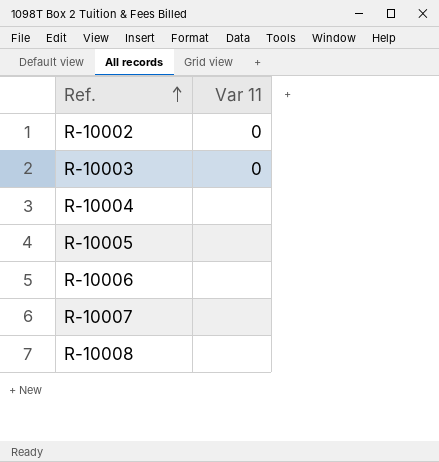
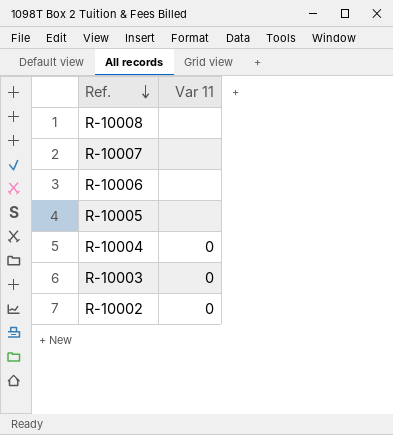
row order: Ref. ascending -> Ref. descending
R-10004 | Var 11: none -> 0

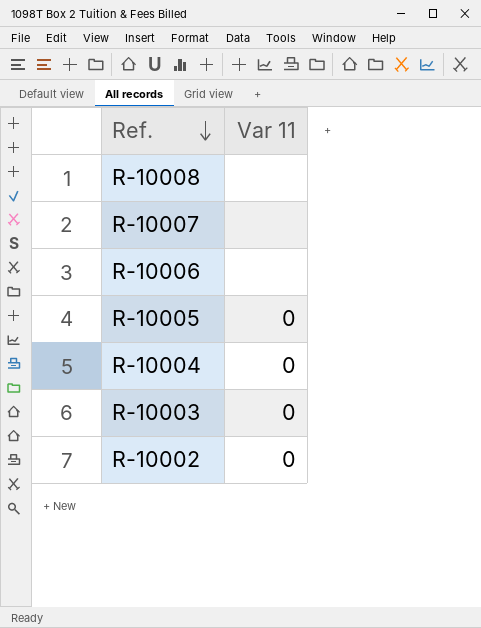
R-10005 | Var 11: none -> 0

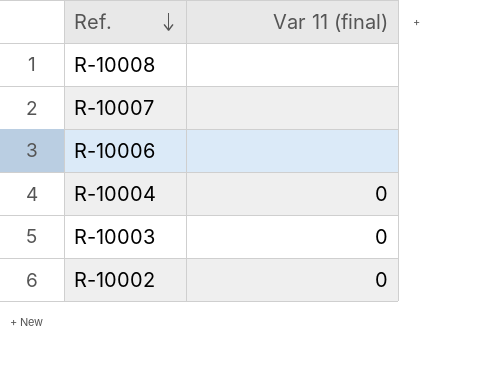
column name: Var 11 -> Var 11 (final)
row R-10005: 0 -> none

